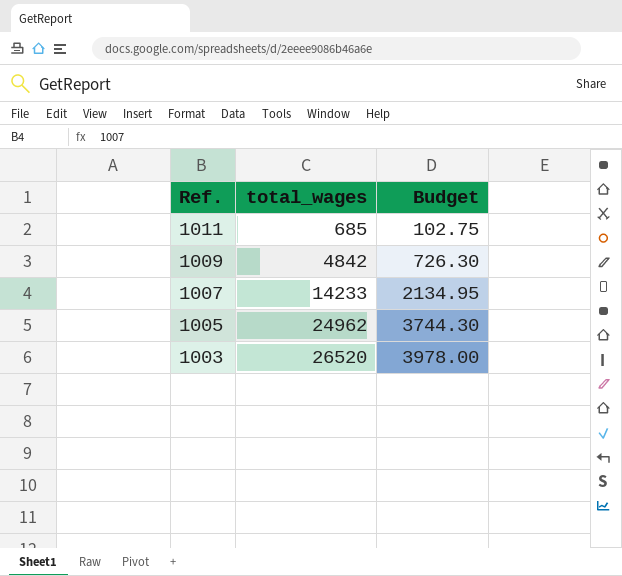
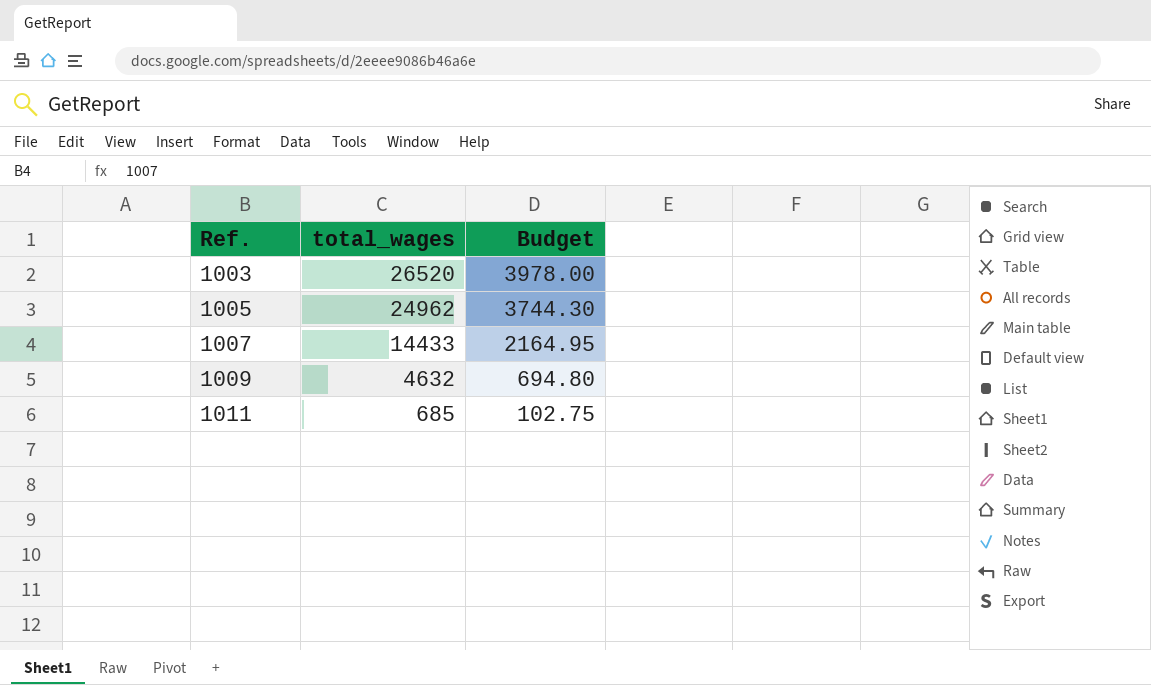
row order: Ref. descending -> Ref. ascending
1007 | total_wages: 14233 -> 14433
1007 | Budget: 2134.95 -> 2164.95
1009 | total_wages: 4842 -> 4632
1009 | Budget: 726.30 -> 694.80

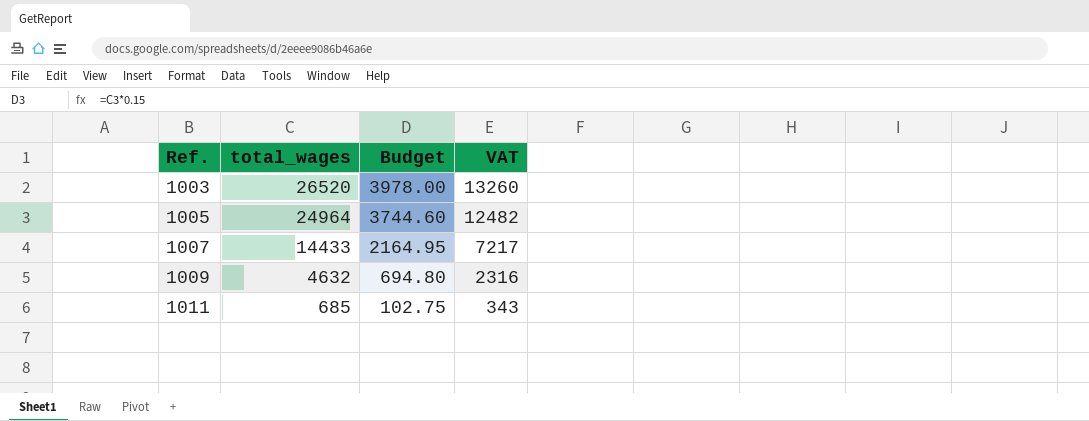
column VAT | formula: none -> [total_wages] * 0.5
1005 | total_wages: 24962 -> 24964
1005 | Budget: 3744.30 -> 3744.60

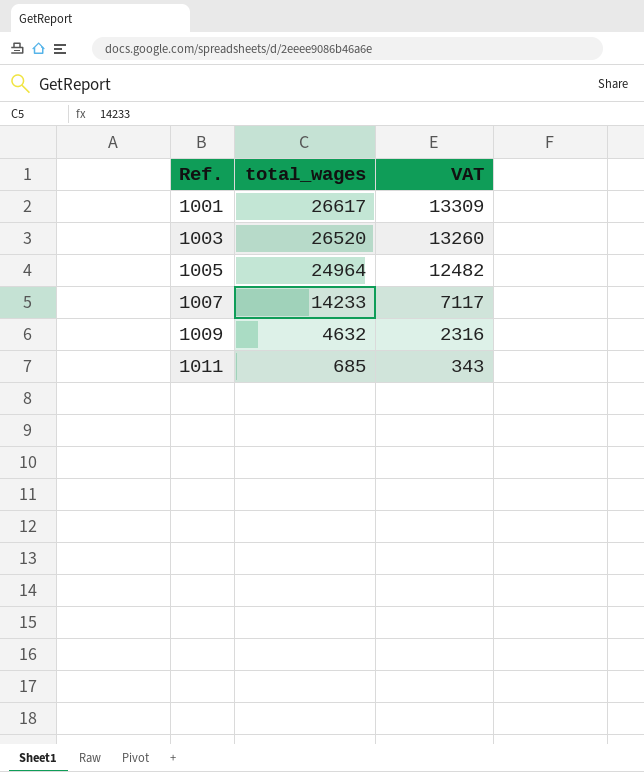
column Budget | formula: [total_wages] * 0.15 -> none
row 1001: none -> 26617 | 13309
1007 | total_wages: 14433 -> 14233
1007 | VAT: 7217 -> 7117

